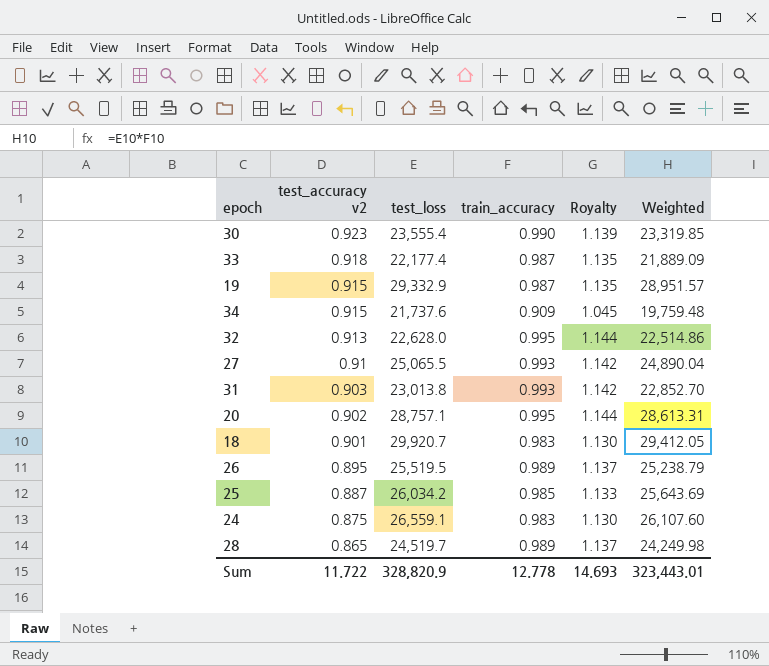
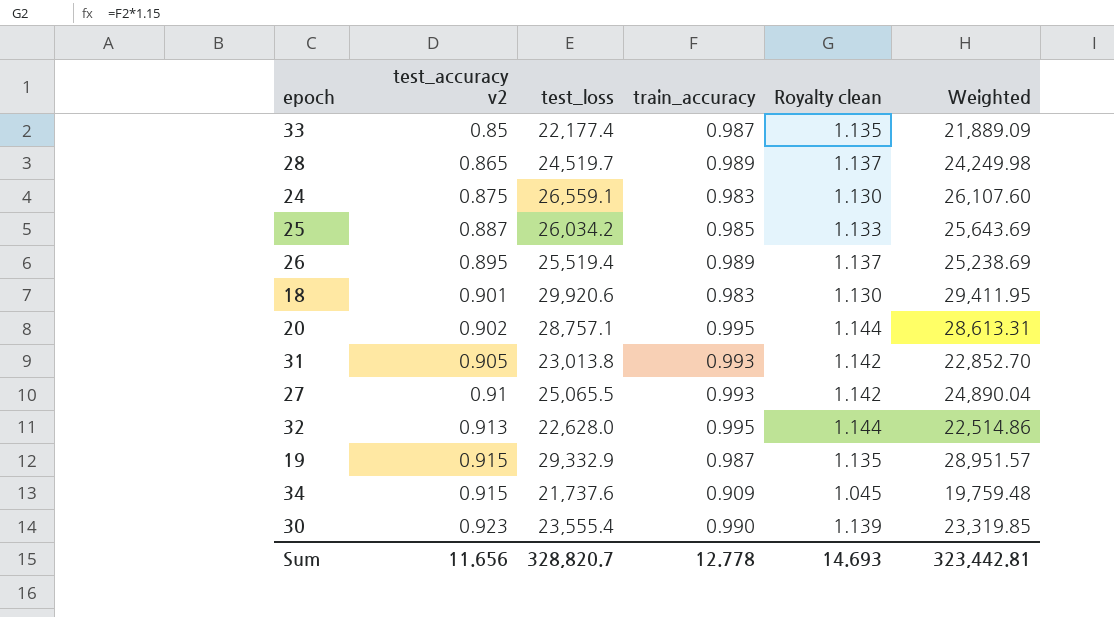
row order: test_accuracy v2 descending -> test_accuracy v2 ascending
column name: Royalty -> Royalty clean
33 | test_accuracy v2: 0.918 -> 0.85
26 | test_loss: 25,519.5 -> 25,519.4
26 | Weighted: 25,238.79 -> 25,238.69
18 | test_loss: 29,920.7 -> 29,920.6
18 | Weighted: 29,412.05 -> 29,411.95
31 | test_accuracy v2: 0.903 -> 0.905
Sum | test_accuracy v2: 11.722 -> 11.656
Sum | test_loss: 328,820.9 -> 328,820.7
Sum | Weighted: 323,443.01 -> 323,442.81

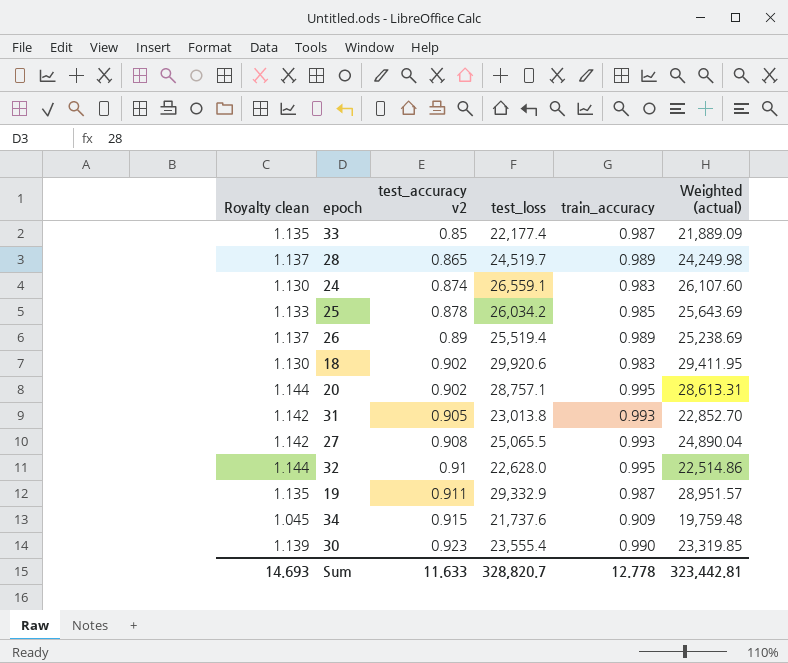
column Royalty clean | position: 5 -> 1
column name: Weighted -> Weighted (actual)
24 | test_accuracy v2: 0.875 -> 0.874
25 | test_accuracy v2: 0.887 -> 0.878
26 | test_accuracy v2: 0.895 -> 0.89
18 | test_accuracy v2: 0.901 -> 0.902
27 | test_accuracy v2: 0.91 -> 0.908
32 | test_accuracy v2: 0.913 -> 0.91
19 | test_accuracy v2: 0.915 -> 0.911
Sum | test_accuracy v2: 11.656 -> 11.633

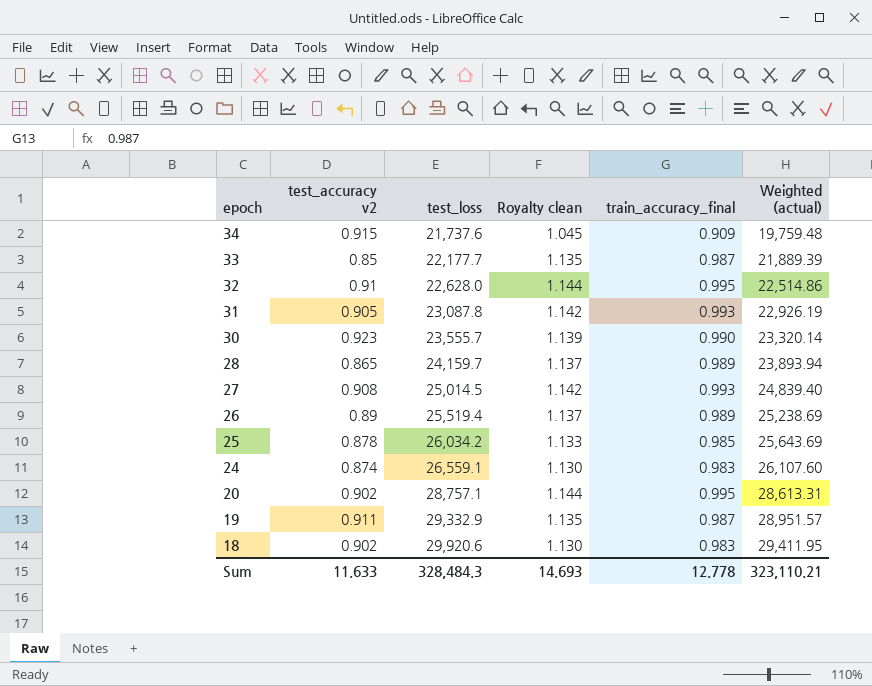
row order: test_accuracy v2 ascending -> epoch descending
column Royalty clean | position: 1 -> 4
column name: train_accuracy -> train_accuracy_final
33 | test_loss: 22,177.4 -> 22,177.7
33 | Weighted (actual): 21,889.09 -> 21,889.39
31 | test_loss: 23,013.8 -> 23,087.8
31 | Weighted (actual): 22,852.70 -> 22,926.19
30 | test_loss: 23,555.4 -> 23,555.7
30 | Weighted (actual): 23,319.85 -> 23,320.14
28 | test_loss: 24,519.7 -> 24,159.7
28 | Weighted (actual): 24,249.98 -> 23,893.94
27 | test_loss: 25,065.5 -> 25,014.5
27 | Weighted (actual): 24,890.04 -> 24,839.40
Sum | test_loss: 328,820.7 -> 328,484.3
Sum | Weighted (actual): 323,442.81 -> 323,110.21

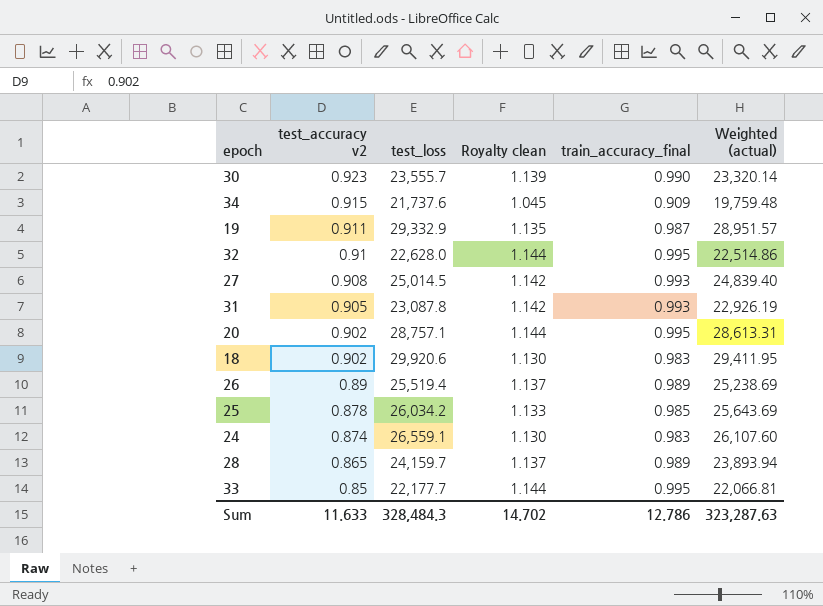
row order: epoch descending -> test_accuracy v2 descending
33 | Royalty clean: 1.135 -> 1.144
33 | train_accuracy_final: 0.987 -> 0.995
33 | Weighted (actual): 21,889.39 -> 22,066.81
Sum | Royalty clean: 14.693 -> 14.702
Sum | train_accuracy_final: 12.778 -> 12.786
Sum | Weighted (actual): 323,110.21 -> 323,287.63

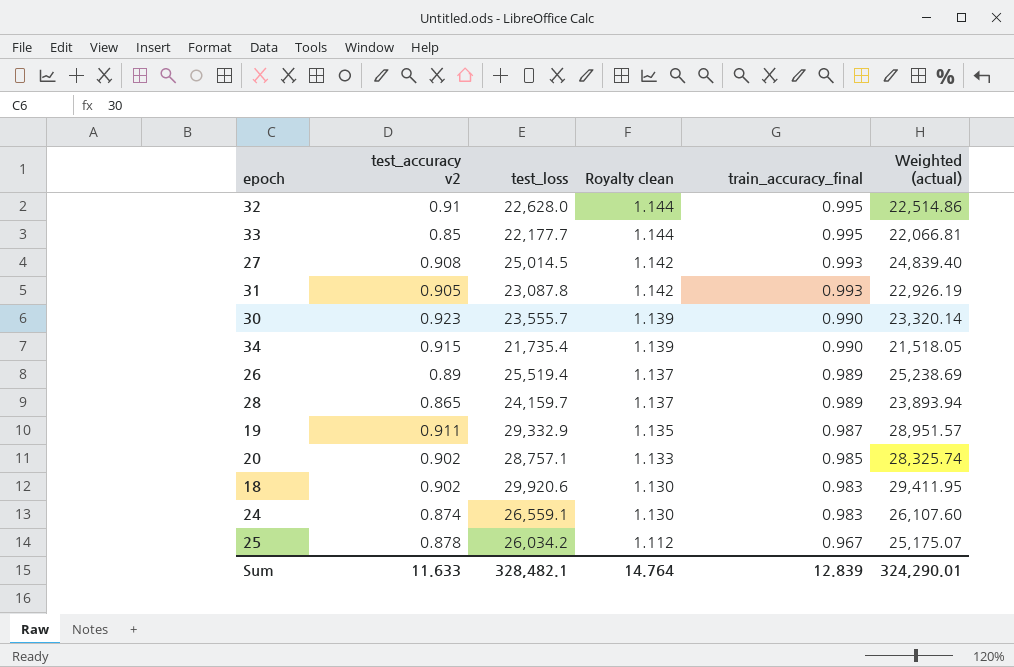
row order: test_accuracy v2 descending -> Royalty clean descending
34 | test_loss: 21,737.6 -> 21,735.4
34 | Royalty clean: 1.045 -> 1.139
34 | train_accuracy_final: 0.909 -> 0.990
34 | Weighted (actual): 19,759.48 -> 21,518.05
20 | Royalty clean: 1.144 -> 1.133
20 | train_accuracy_final: 0.995 -> 0.985
20 | Weighted (actual): 28,613.31 -> 28,325.74
25 | Royalty clean: 1.133 -> 1.112
25 | train_accuracy_final: 0.985 -> 0.967
25 | Weighted (actual): 25,643.69 -> 25,175.07
Sum | test_loss: 328,484.3 -> 328,482.1
Sum | Royalty clean: 14.702 -> 14.764
Sum | train_accuracy_final: 12.786 -> 12.839
Sum | Weighted (actual): 323,287.63 -> 324,290.01

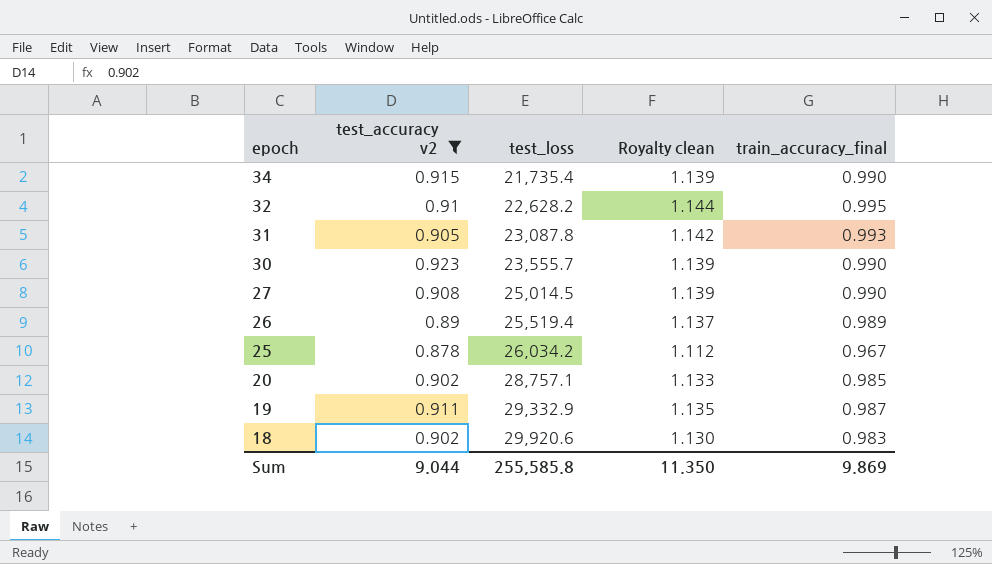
filter: none -> test_accuracy v2 >= 0.878
row order: Royalty clean descending -> epoch descending
column Weighted (actual) | formula: [test_loss] * [train_accuracy_final] -> none
32 | test_loss: 22,628.0 -> 22,628.2
27 | Royalty clean: 1.142 -> 1.139
27 | train_accuracy_final: 0.993 -> 0.990
Sum | test_accuracy v2: 11.633 -> 9.044
Sum | test_loss: 328,482.1 -> 255,585.8
Sum | Royalty clean: 14.764 -> 11.350
Sum | train_accuracy_final: 12.839 -> 9.869

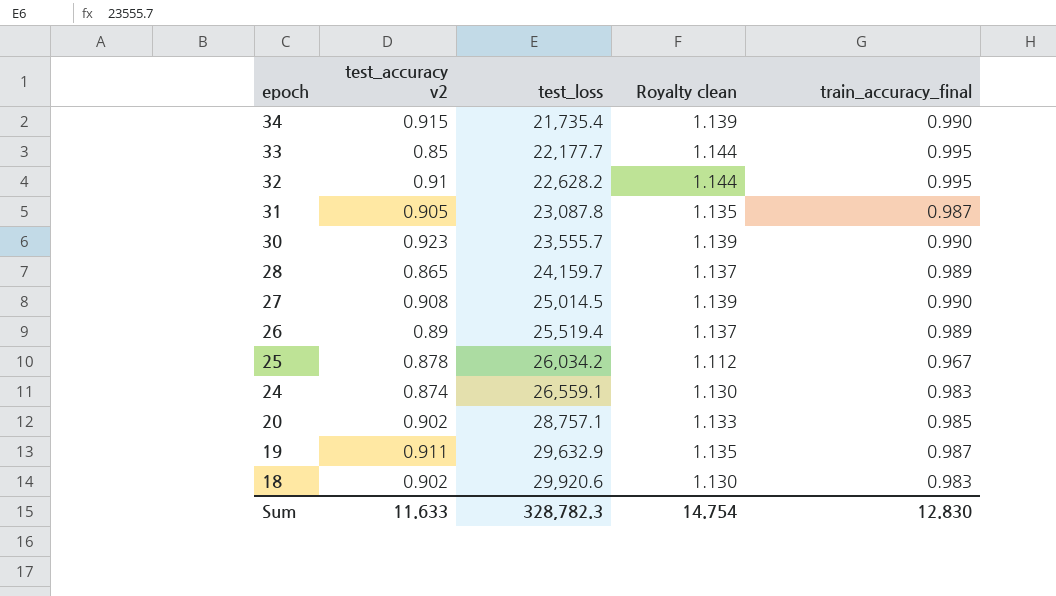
filter: test_accuracy v2 >= 0.878 -> none
31 | Royalty clean: 1.142 -> 1.135
31 | train_accuracy_final: 0.993 -> 0.987
19 | test_loss: 29,332.9 -> 29,632.9
Sum | test_accuracy v2: 9.044 -> 11.633
Sum | test_loss: 255,585.8 -> 328,782.3
Sum | Royalty clean: 11.350 -> 14.754
Sum | train_accuracy_final: 9.869 -> 12.830

